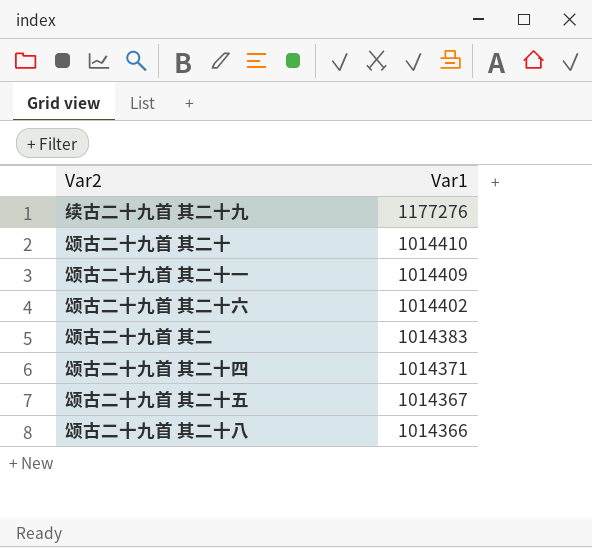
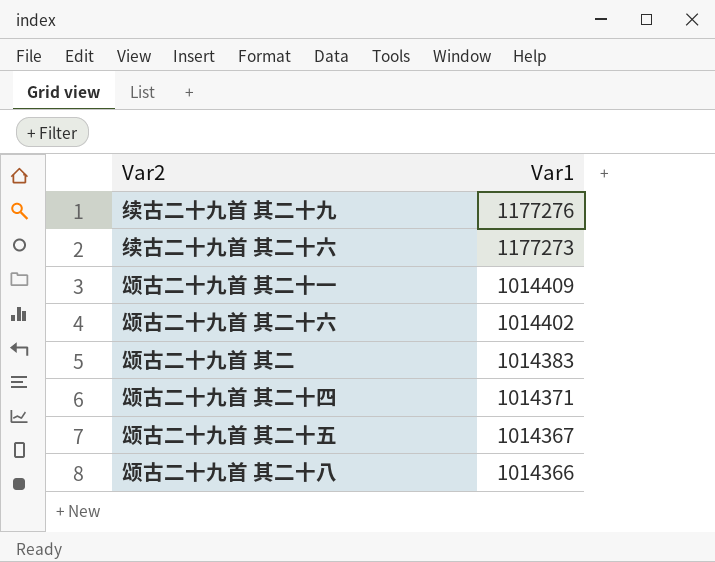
row 颂古二十九首 其二十: 1014410 -> none
row 续古二十九首 其二十六: none -> 1177273

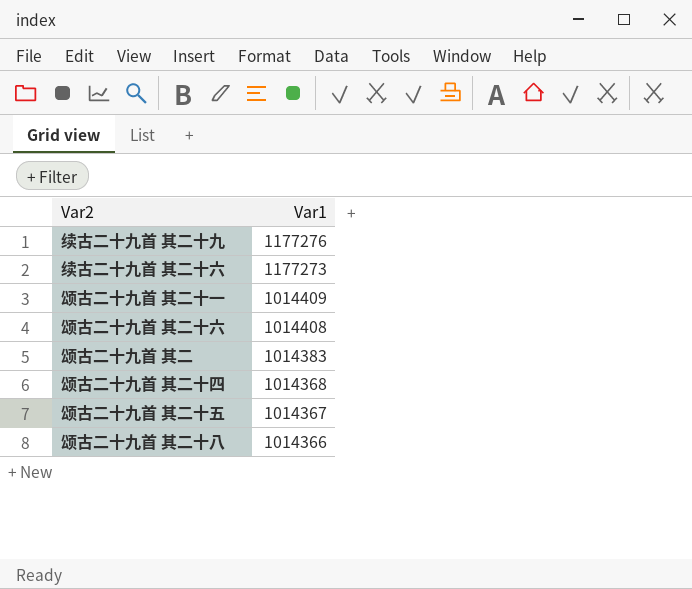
颂古二十九首 其二十六 | Var1: 1014402 -> 1014408
颂古二十九首 其二十四 | Var1: 1014371 -> 1014368

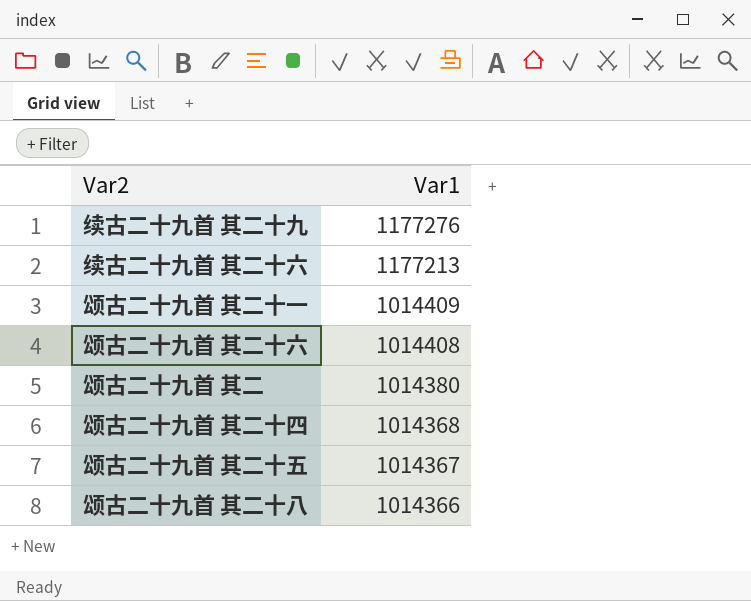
续古二十九首 其二十六 | Var1: 1177273 -> 1177213
颂古二十九首 其二 | Var1: 1014383 -> 1014380

